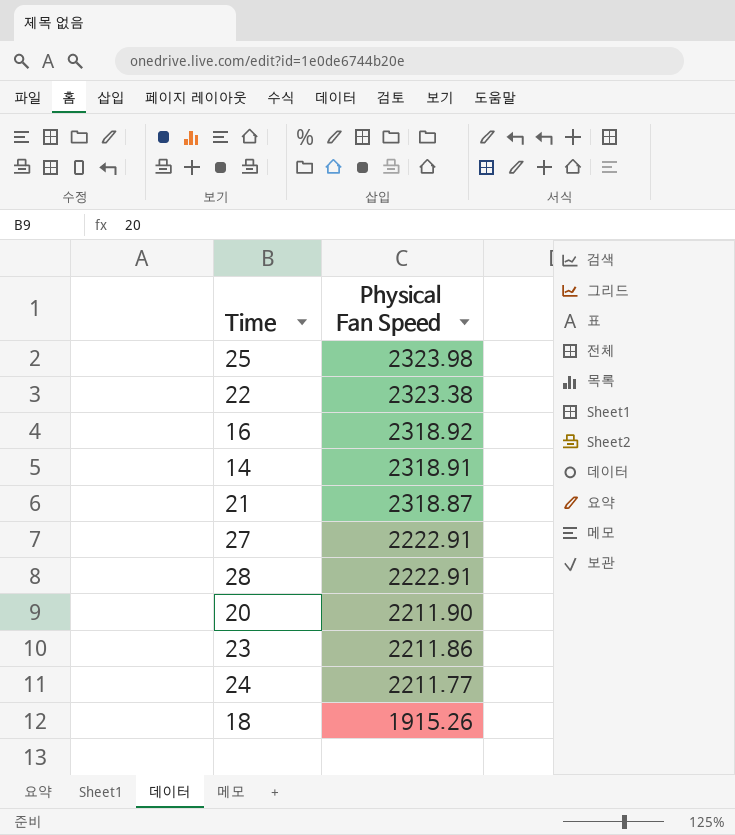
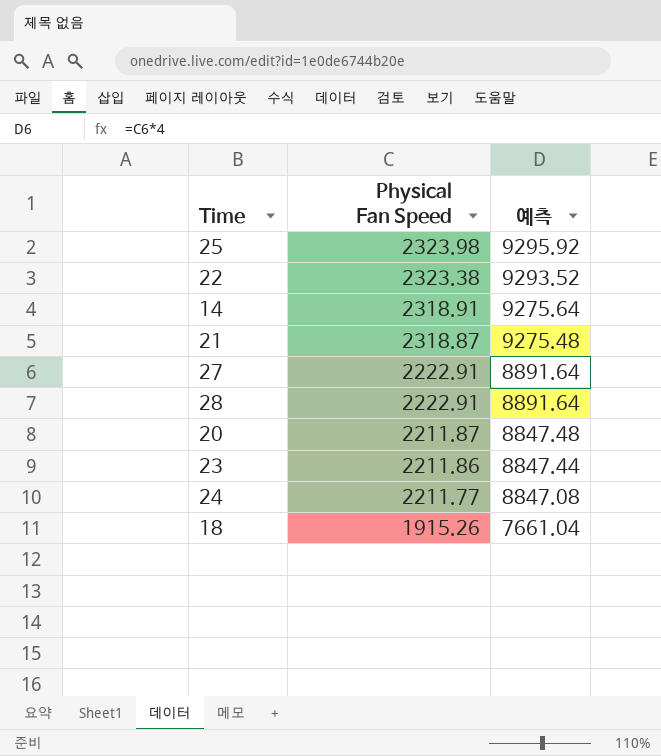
column 예측 | formula: none -> [Physical Fan Speed] * 4
row 16: 2318.92 -> none
20 | Physical Fan Speed: 2211.90 -> 2211.87

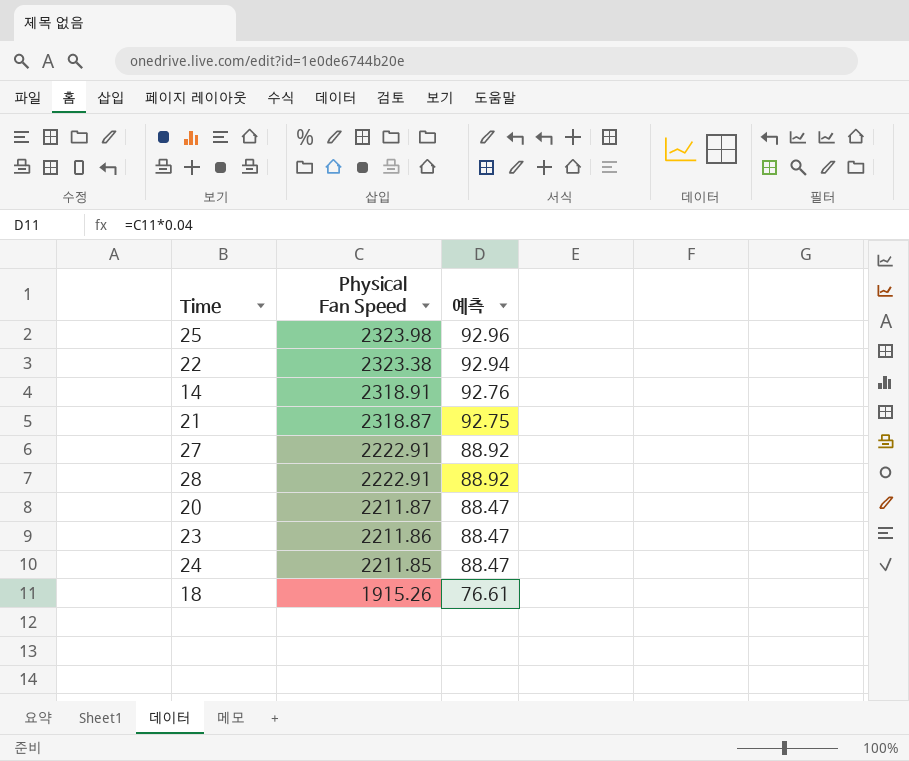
column 예측 | formula: [Physical Fan Speed] * 4 -> [Physical Fan Speed] * 0.04
24 | Physical Fan Speed: 2211.77 -> 2211.85

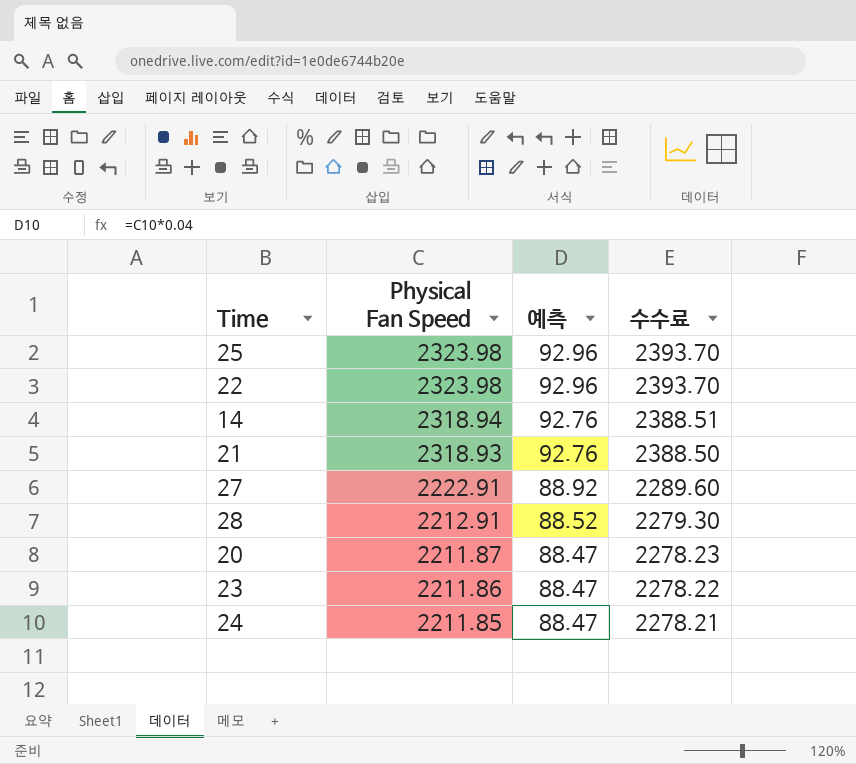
column 수수료 | formula: none -> [Physical Fan Speed] * 1.03
row 18: 1915.26 | 76.61 -> none
22 | Physical Fan Speed: 2323.38 -> 2323.98
22 | 예측: 92.94 -> 92.96
14 | Physical Fan Speed: 2318.91 -> 2318.94
21 | Physical Fan Speed: 2318.87 -> 2318.93
21 | 예측: 92.75 -> 92.76
28 | Physical Fan Speed: 2222.91 -> 2212.91
28 | 예측: 88.92 -> 88.52

